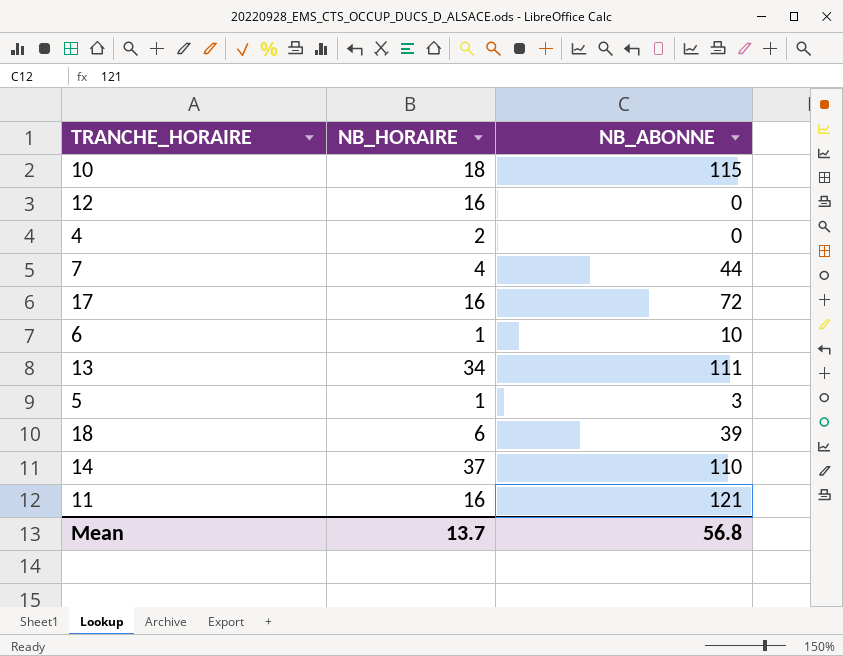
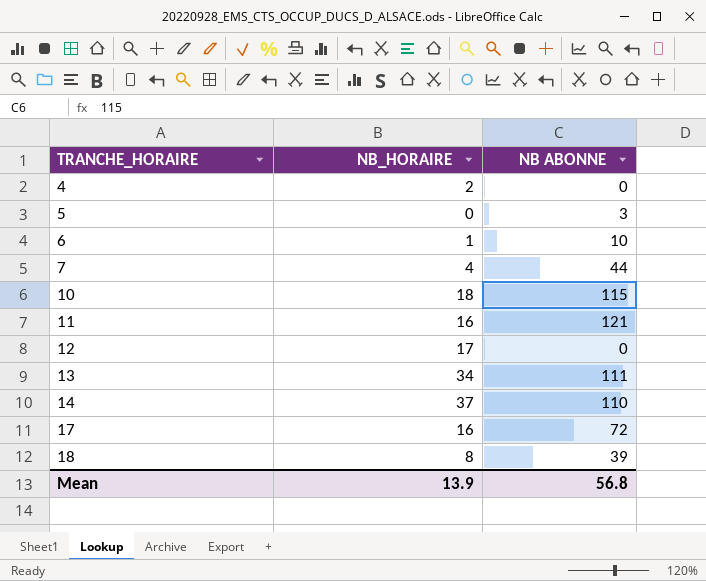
row order: none -> TRANCHE_HORAIRE ascending
column name: NB_ABONNE -> NB ABONNE
5 | NB_HORAIRE: 1 -> 0
12 | NB_HORAIRE: 16 -> 17
18 | NB_HORAIRE: 6 -> 8
Mean | NB_HORAIRE: 13.7 -> 13.9

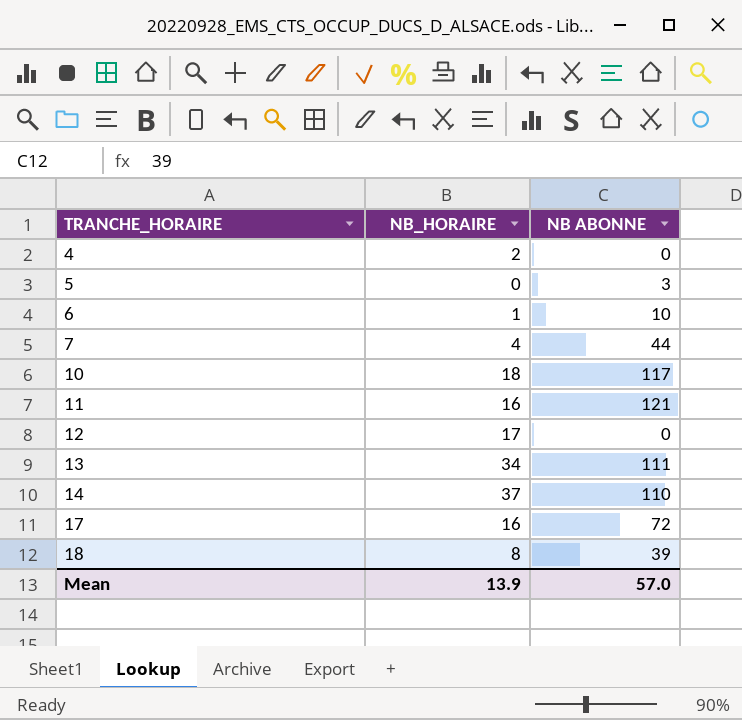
10 | NB ABONNE: 115 -> 117
Mean | NB ABONNE: 56.8 -> 57.0

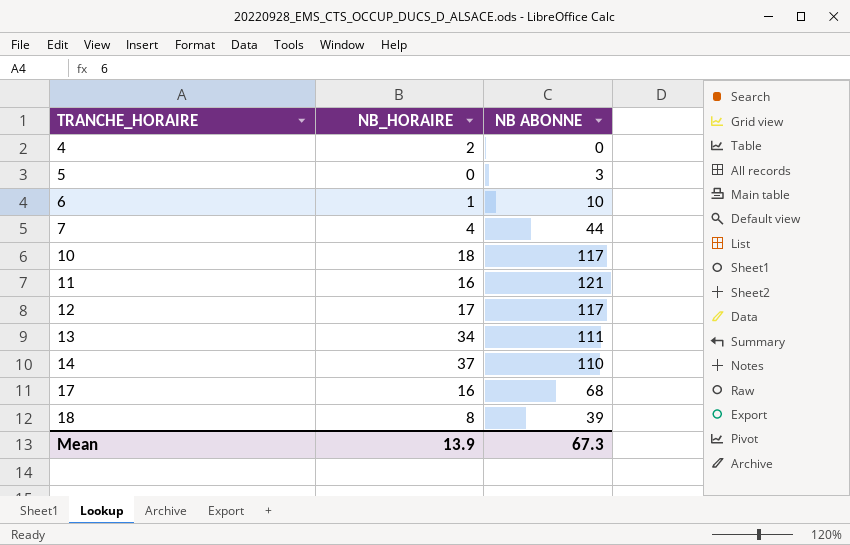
12 | NB ABONNE: 0 -> 117
17 | NB ABONNE: 72 -> 68
Mean | NB ABONNE: 57.0 -> 67.3

